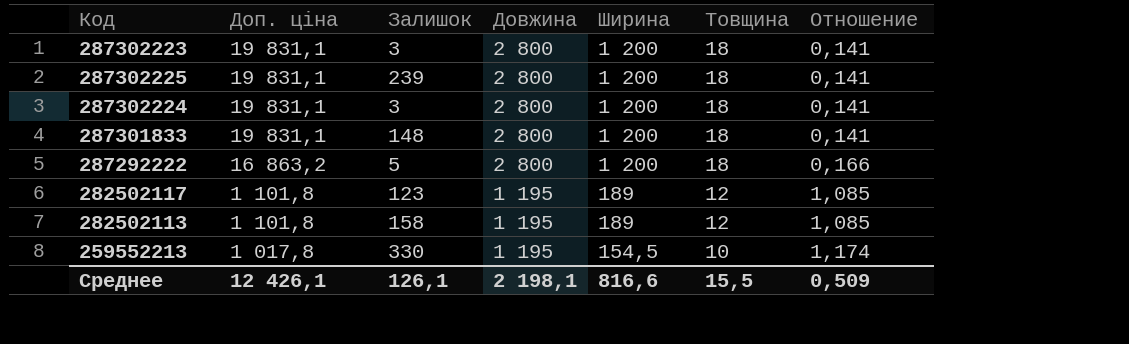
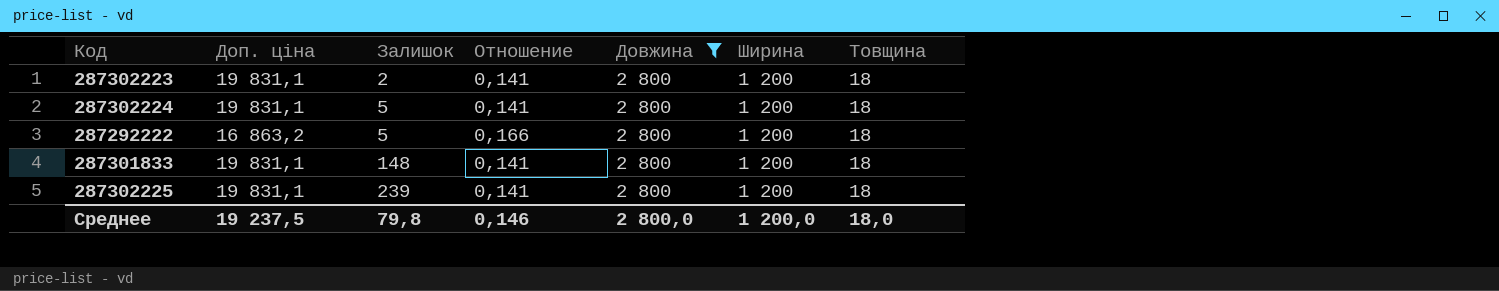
filter: none -> Довжина = 2 800
row order: Доп. ціна descending -> Залишок ascending
column Отношение | position: 7 -> 4
287302223 | Залишок: 3 -> 2
287302224 | Залишок: 3 -> 5
Среднее | Доп. ціна: 12 426,1 -> 19 237,5
Среднее | Залишок: 126,1 -> 79,8
Среднее | Отношение: 0,509 -> 0,146
Среднее | Довжина: 2 198,1 -> 2 800,0
Среднее | Ширина: 816,6 -> 1 200,0
Среднее | Товщина: 15,5 -> 18,0

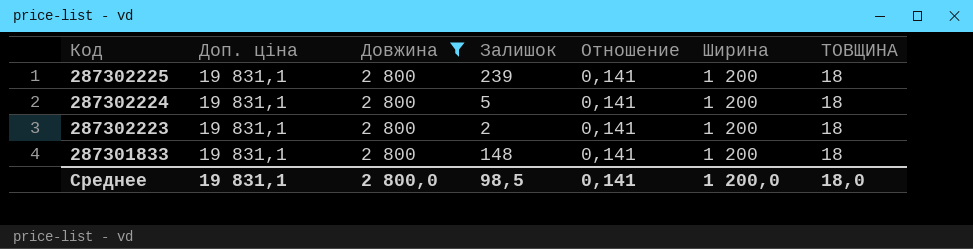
row order: Залишок ascending -> Код descending
column Довжина | position: 5 -> 3
column name: Товщина -> ТОВЩИНА
row 287292222: 16 863,2 | 5 | 0,166 | 2 800 | 1 200 | 18 -> none
Среднее | Доп. ціна: 19 237,5 -> 19 831,1
Среднее | Залишок: 79,8 -> 98,5
Среднее | Отношение: 0,146 -> 0,141

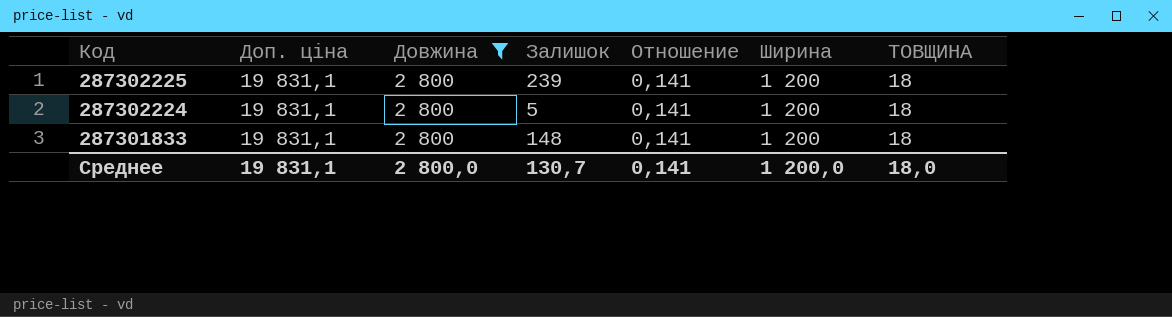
row 287302223: 19 831,1 | 2 800 | 2 | 0,141 | 1 200 | 18 -> none
Среднее | Залишок: 98,5 -> 130,7

